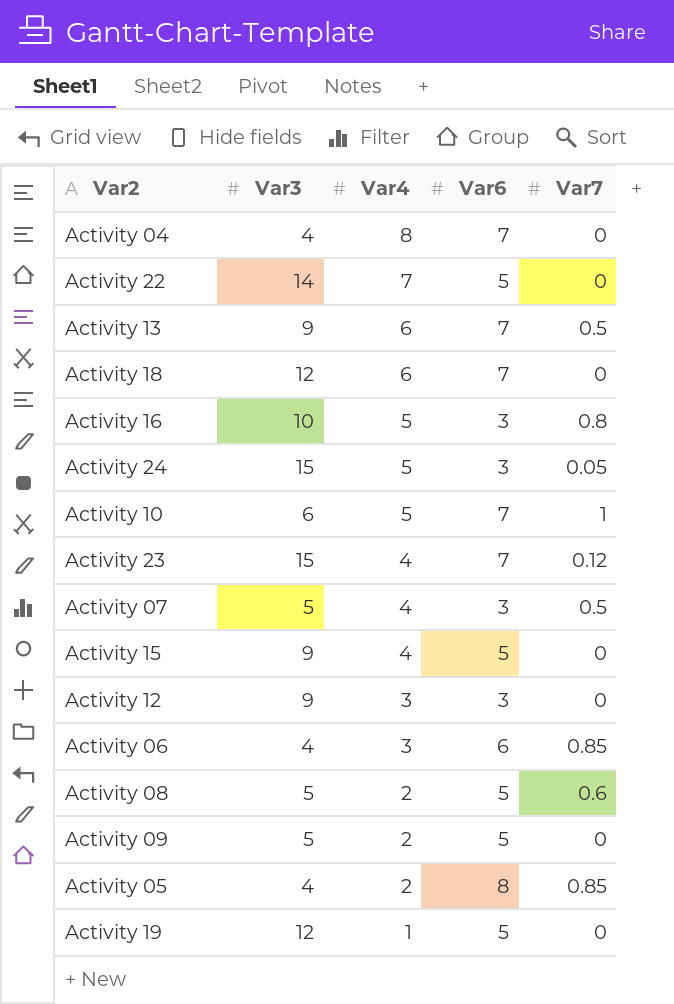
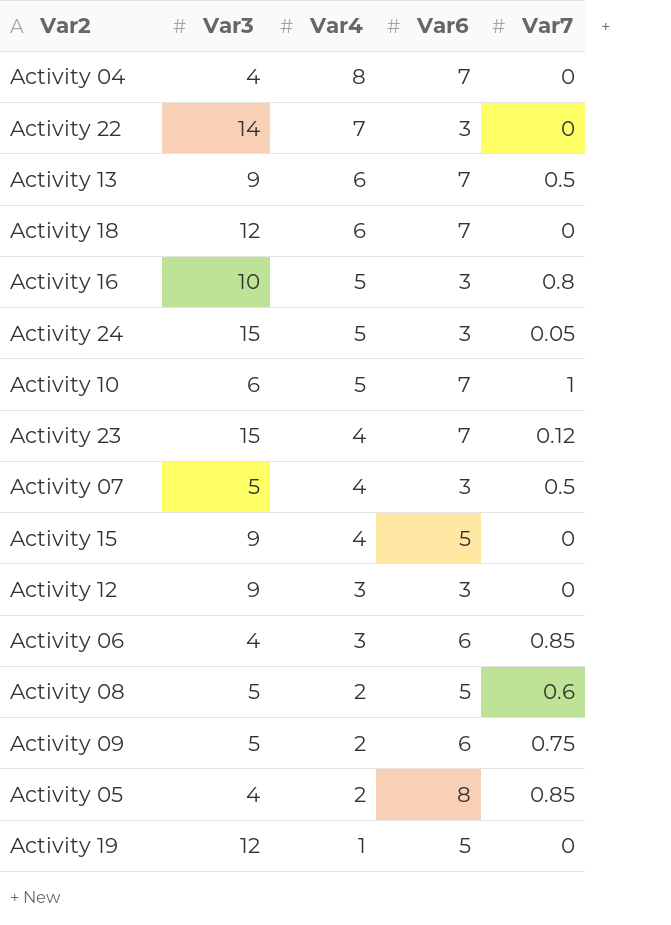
Activity 22 | Var6: 5 -> 3
Activity 09 | Var6: 5 -> 6
Activity 09 | Var7: 0 -> 0.75

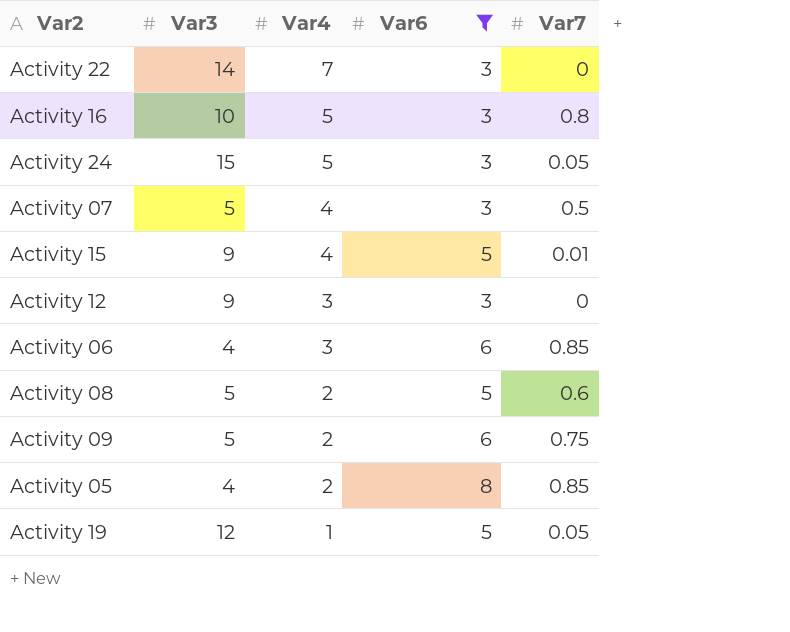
filter: none -> Var6 != 7
Activity 15 | Var7: 0 -> 0.01
Activity 19 | Var7: 0 -> 0.05

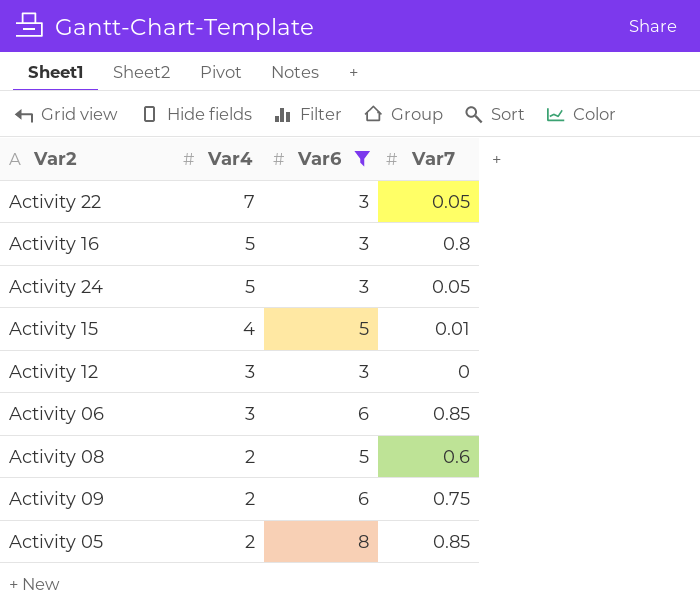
column Var3 | position: 2 -> none
row Activity 07: 5 | 4 | 3 | 0.5 -> none
row Activity 19: 12 | 1 | 5 | 0.05 -> none
Activity 22 | Var7: 0 -> 0.05

